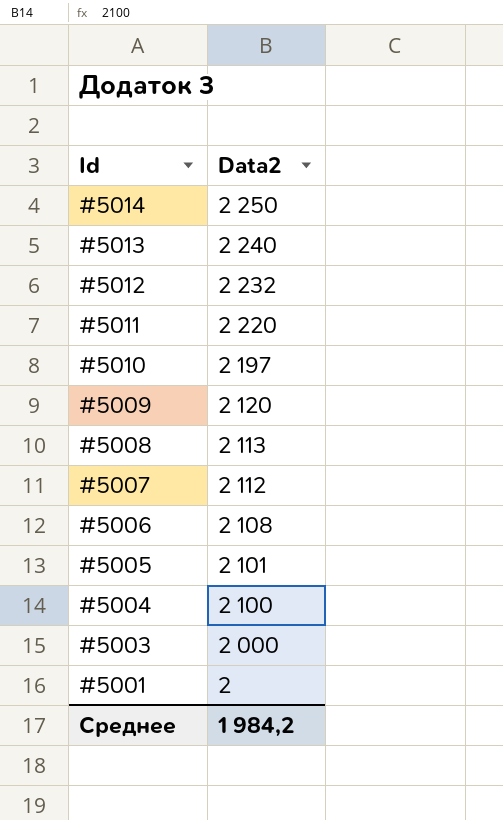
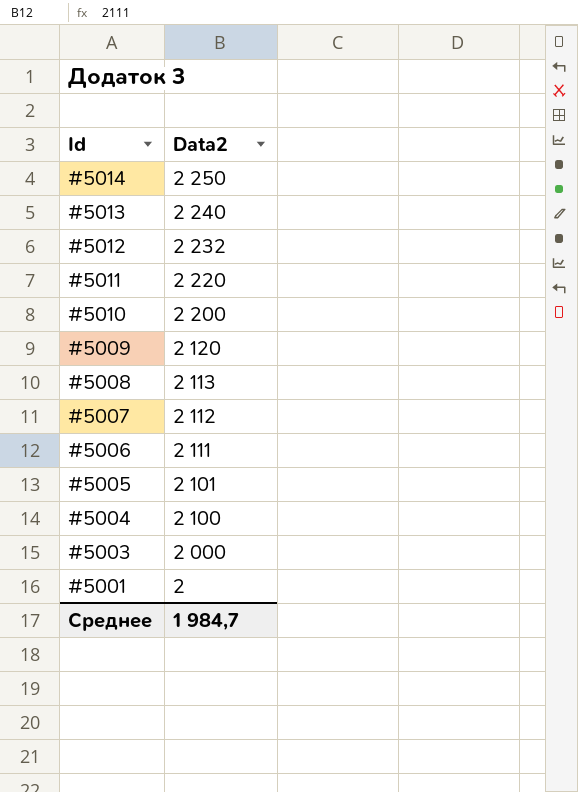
#5010 | Data2: 2 197 -> 2 200
#5006 | Data2: 2 108 -> 2 111
Среднее | Data2: 1 984,2 -> 1 984,7

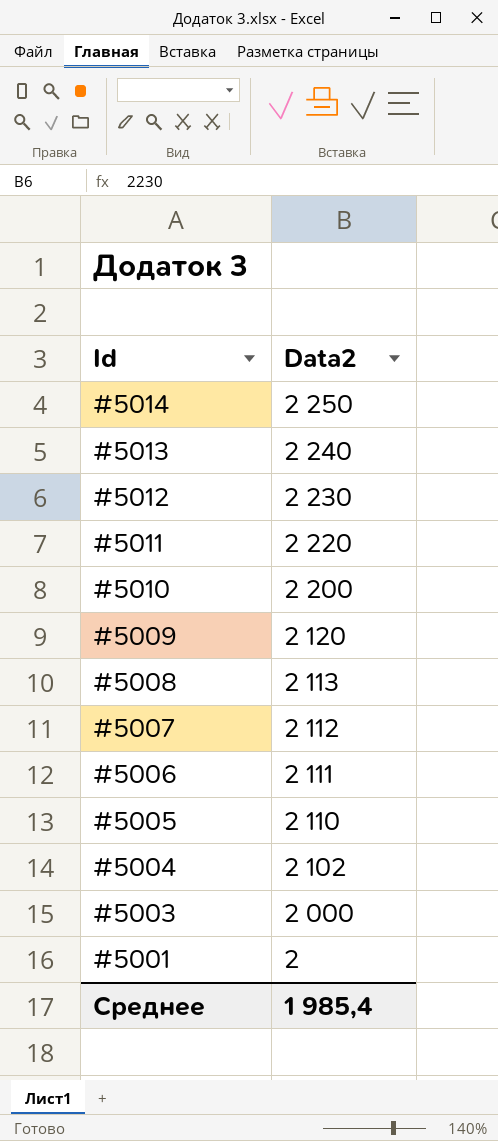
#5012 | Data2: 2 232 -> 2 230
#5005 | Data2: 2 101 -> 2 110
#5004 | Data2: 2 100 -> 2 102
Среднее | Data2: 1 984,7 -> 1 985,4

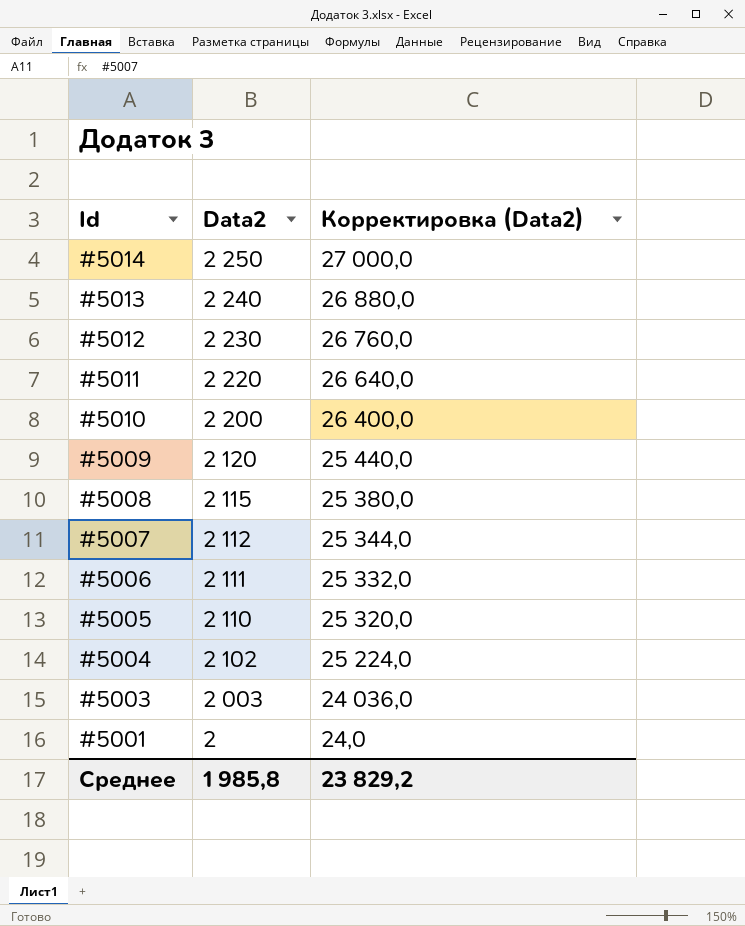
column Корректировка (Data2) | formula: none -> [Data2] * 12
#5008 | Data2: 2 113 -> 2 115
#5003 | Data2: 2 000 -> 2 003
Среднее | Data2: 1 985,4 -> 1 985,8

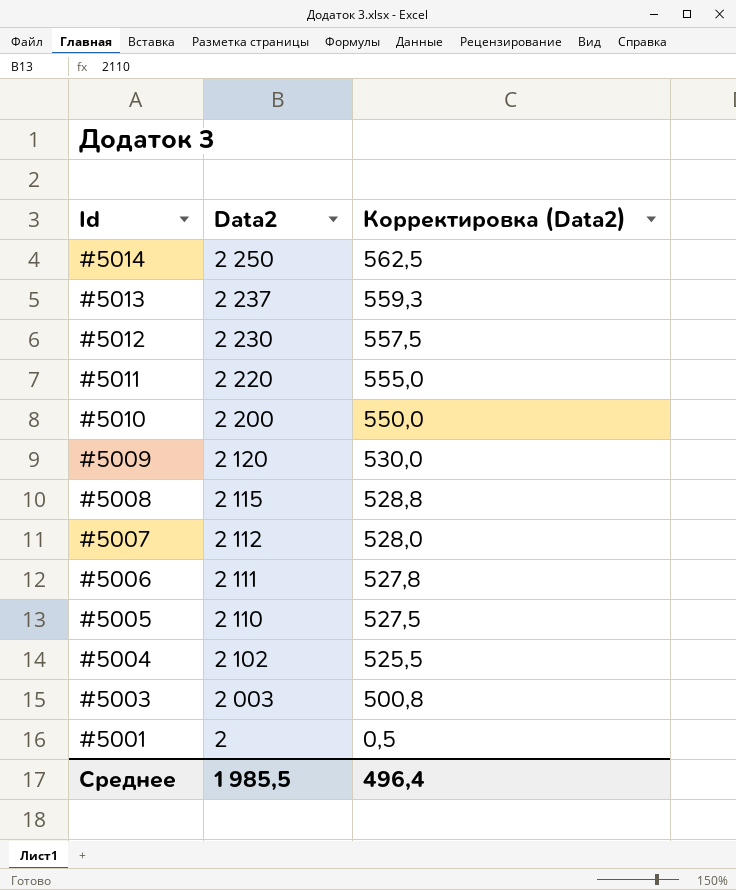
column Корректировка (Data2) | formula: [Data2] * 12 -> [Data2] * 0,25
#5013 | Data2: 2 240 -> 2 237
Среднее | Data2: 1 985,8 -> 1 985,5
Среднее | Корректировка (Data2): 23 829,2 -> 496,4

